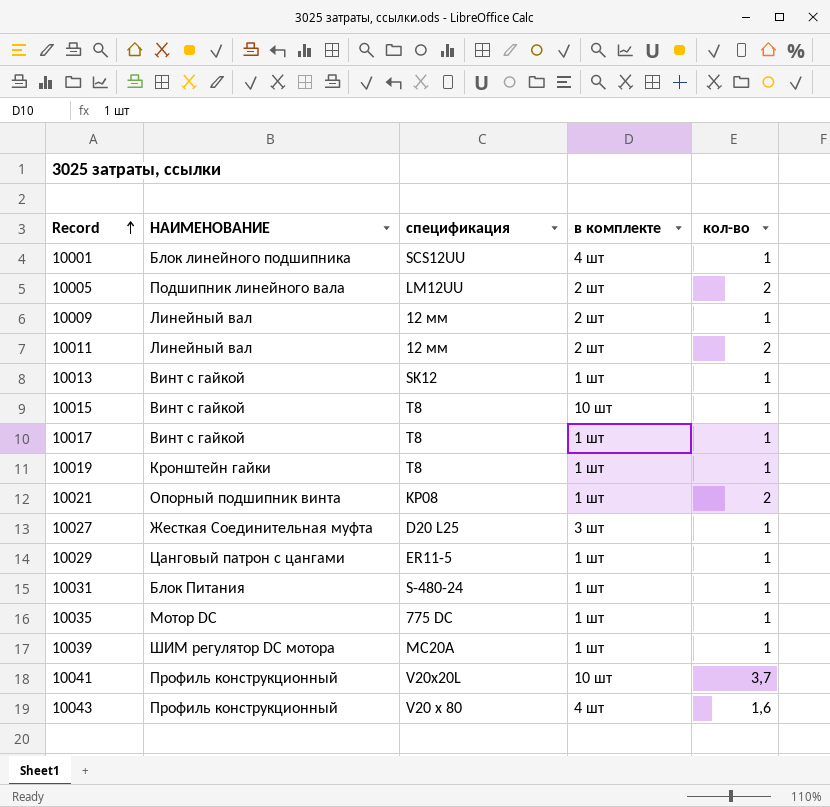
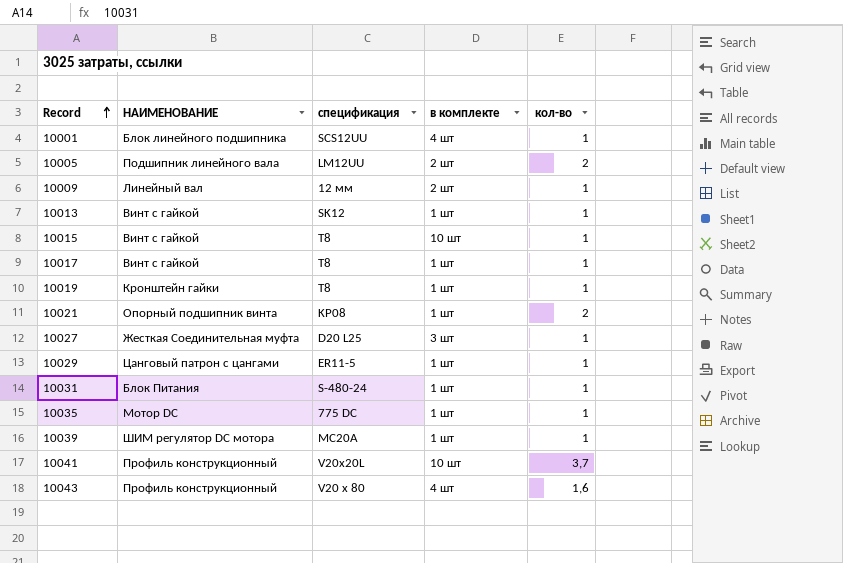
row 10011: Линейный вал | 12 мм | 2 шт | 2 -> none

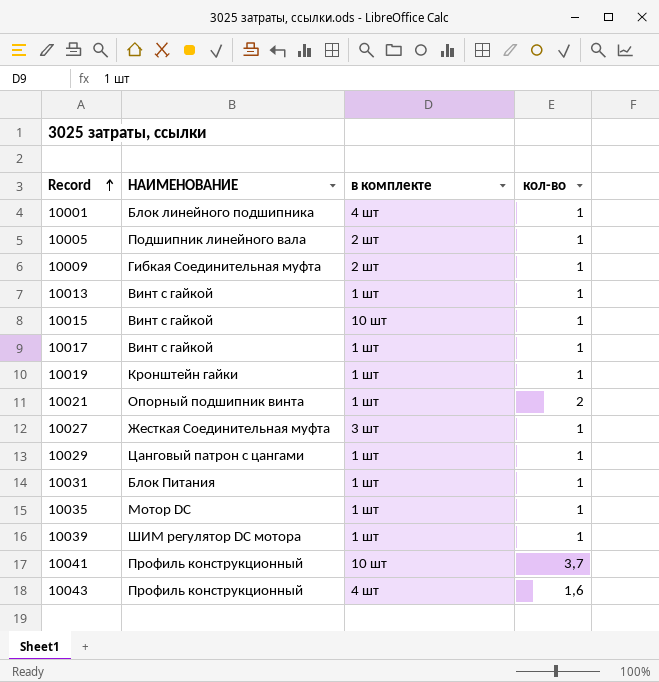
column спецификация | position: 3 -> none
10005 | кол-во: 2 -> 1
10009 | НАИМЕНОВАНИЕ: Линейный вал -> Гибкая Соединительная муфта

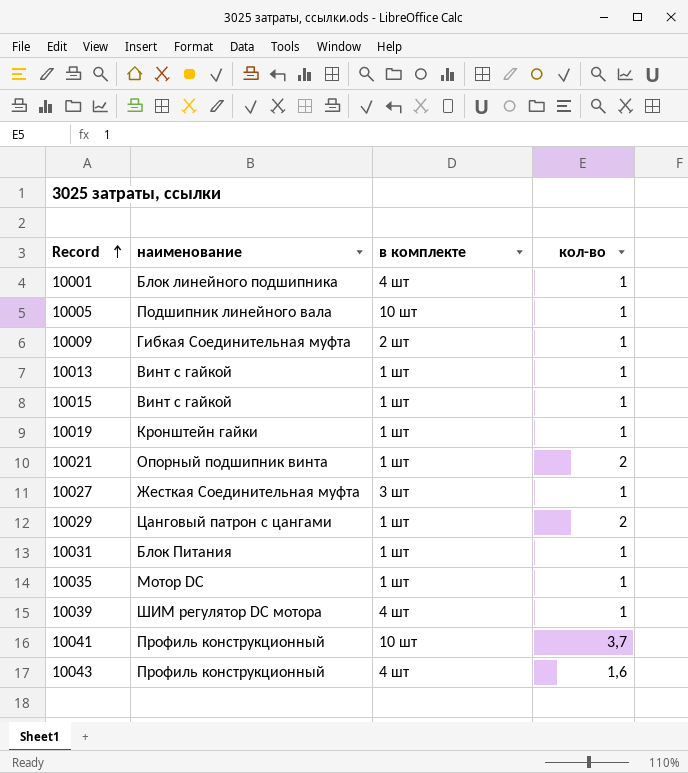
column name: НАИМЕНОВАНИЕ -> наименование
row 10017: Винт с гайкой | 1 шт | 1 -> none
10005 | в комплекте: 2 шт -> 10 шт
10015 | в комплекте: 10 шт -> 1 шт
10029 | кол-во: 1 -> 2
10039 | в комплекте: 1 шт -> 4 шт

